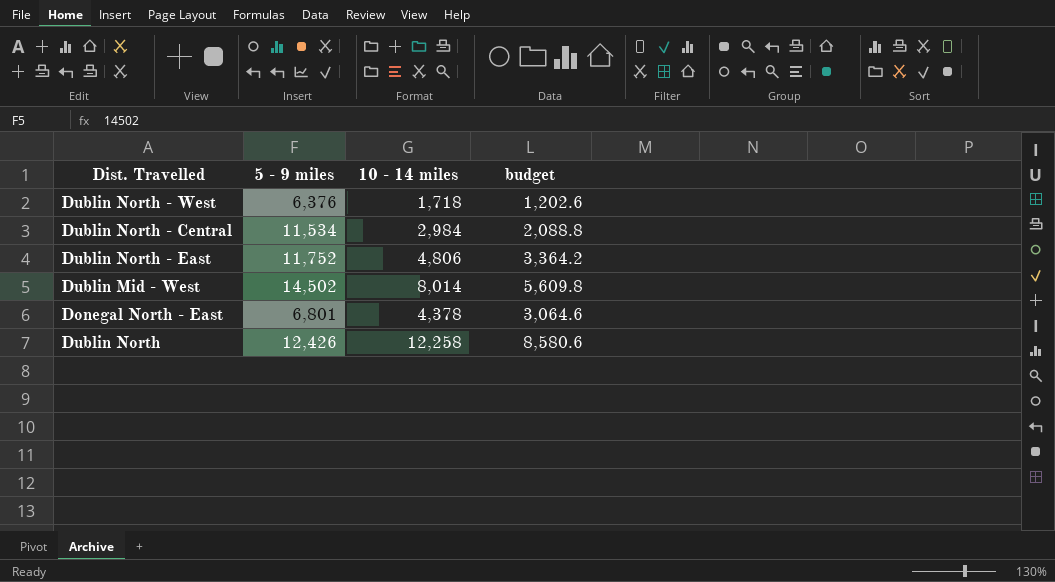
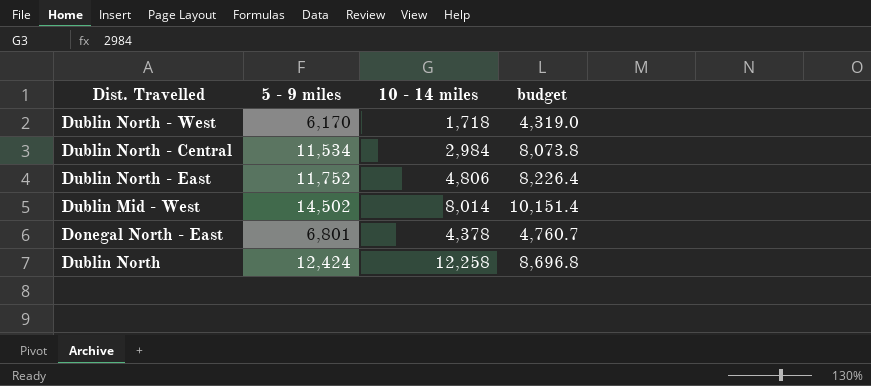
column budget | formula: [10 - 14 miles] * 0.7 -> [5 - 9 miles] * 0.7
Dublin North - West | 5 - 9 miles: 6,376 -> 6,170
Dublin North | 5 - 9 miles: 12,426 -> 12,424

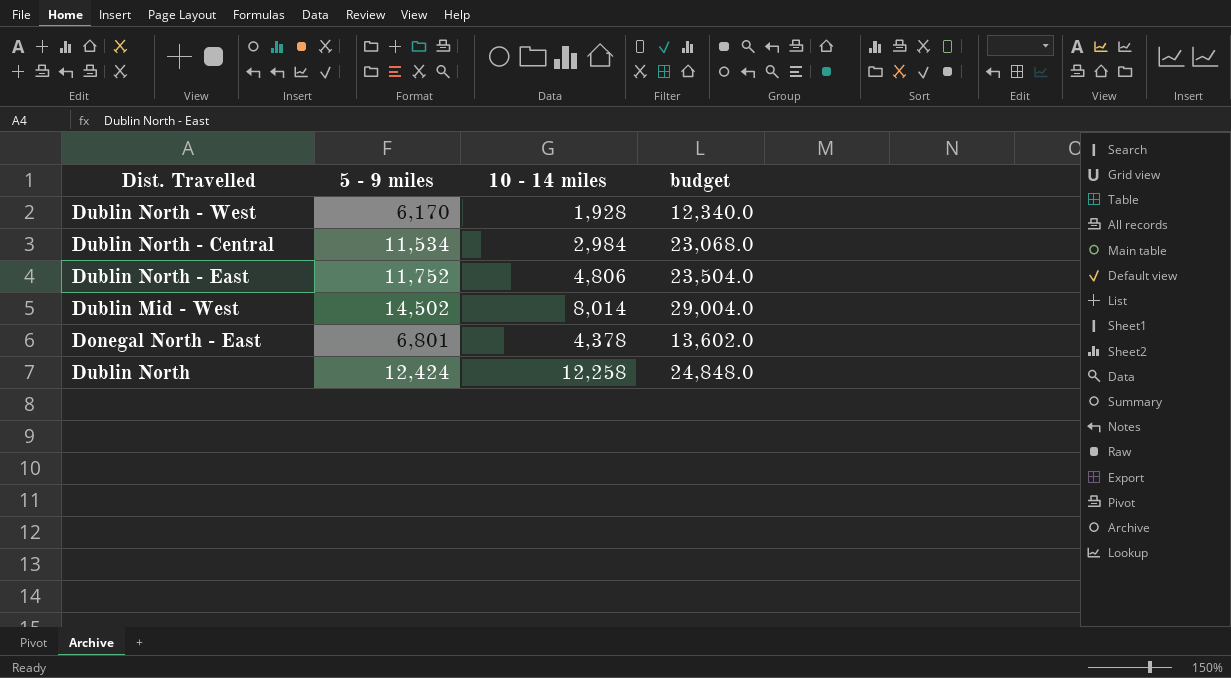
column budget | formula: [5 - 9 miles] * 0.7 -> [5 - 9 miles] * 2
Dublin North - West | 10 - 14 miles: 1,718 -> 1,928

